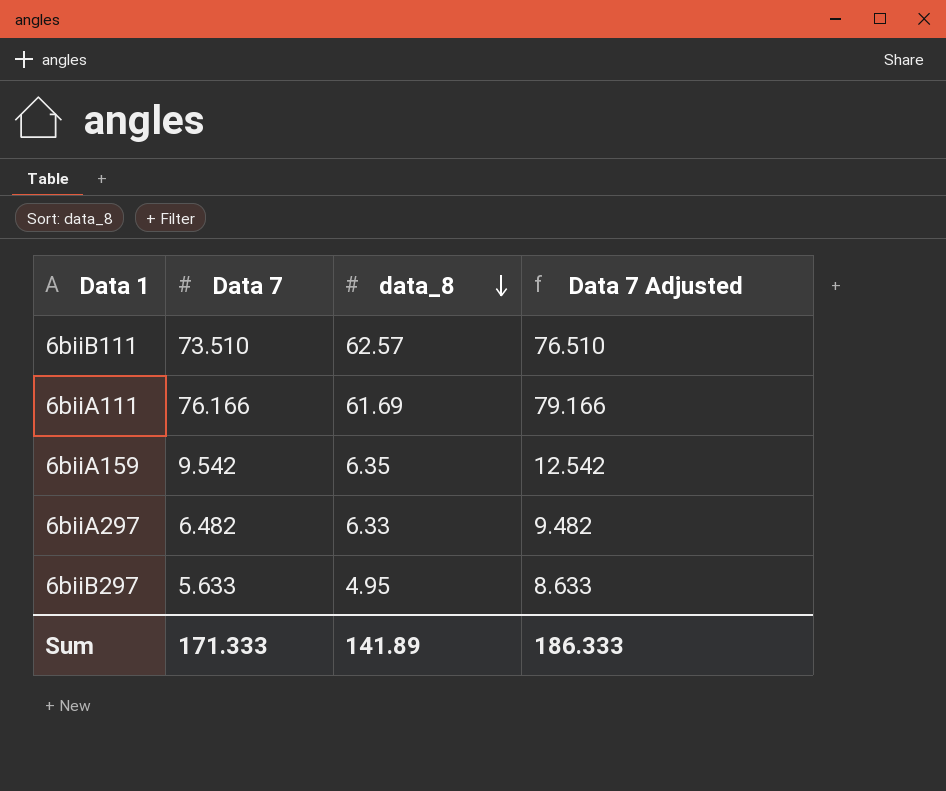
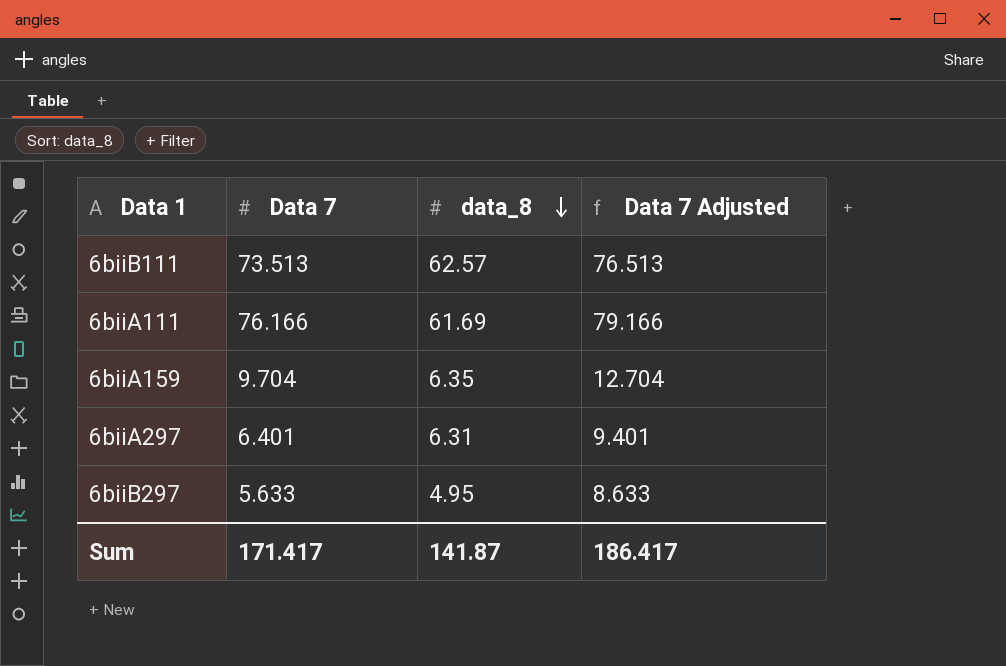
6biiB111 | Data 7: 73.510 -> 73.513
6biiB111 | Data 7 Adjusted: 76.510 -> 76.513
6biiA159 | Data 7: 9.542 -> 9.704
6biiA159 | Data 7 Adjusted: 12.542 -> 12.704
6biiA297 | Data 7: 6.482 -> 6.401
6biiA297 | data_8: 6.33 -> 6.31
6biiA297 | Data 7 Adjusted: 9.482 -> 9.401
Sum | Data 7: 171.333 -> 171.417
Sum | data_8: 141.89 -> 141.87
Sum | Data 7 Adjusted: 186.333 -> 186.417

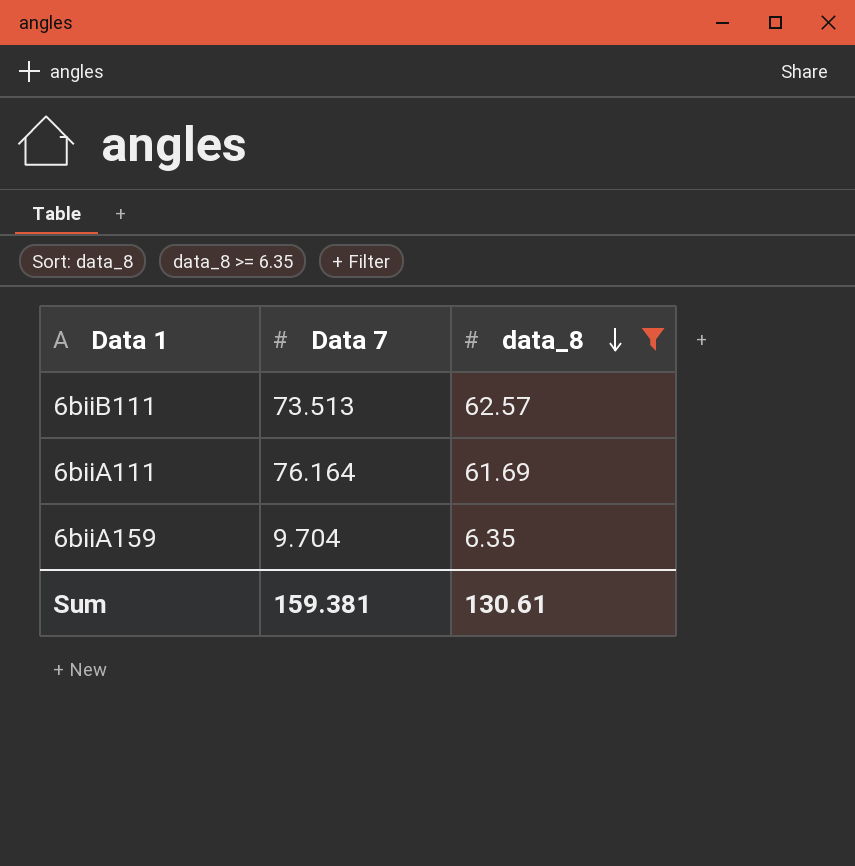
filter: none -> data_8 >= 6.35
column Data 7 Adjusted | formula: [Data 7] + 3 -> none
6biiA111 | Data 7: 76.166 -> 76.164
Sum | Data 7: 171.417 -> 159.381
Sum | data_8: 141.87 -> 130.61

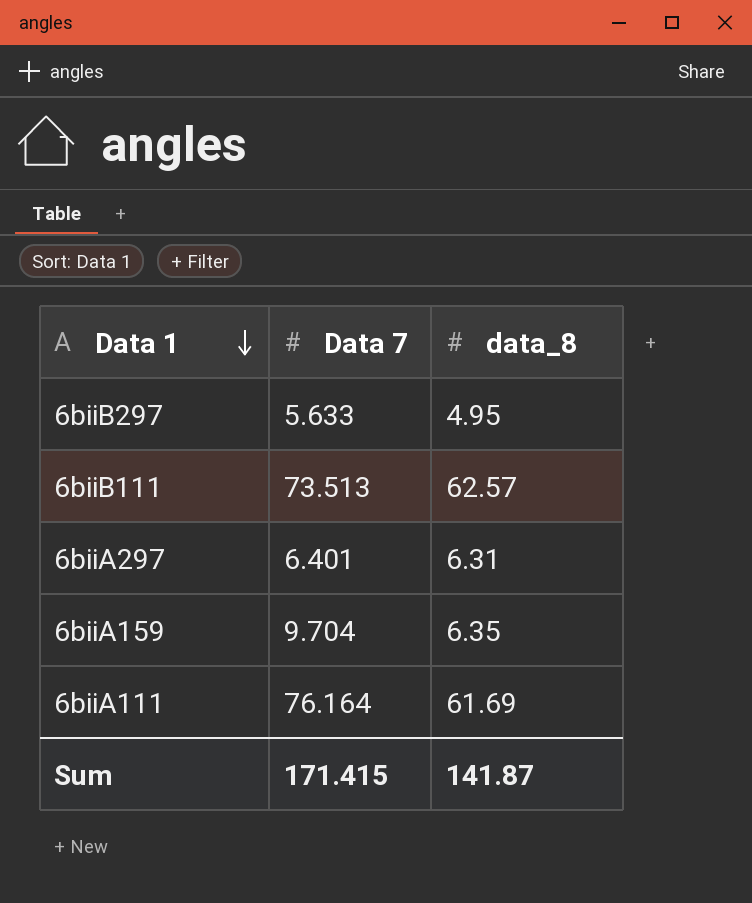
filter: data_8 >= 6.35 -> none
row order: data_8 descending -> Data 1 descending
Sum | Data 7: 159.381 -> 171.415
Sum | data_8: 130.61 -> 141.87

